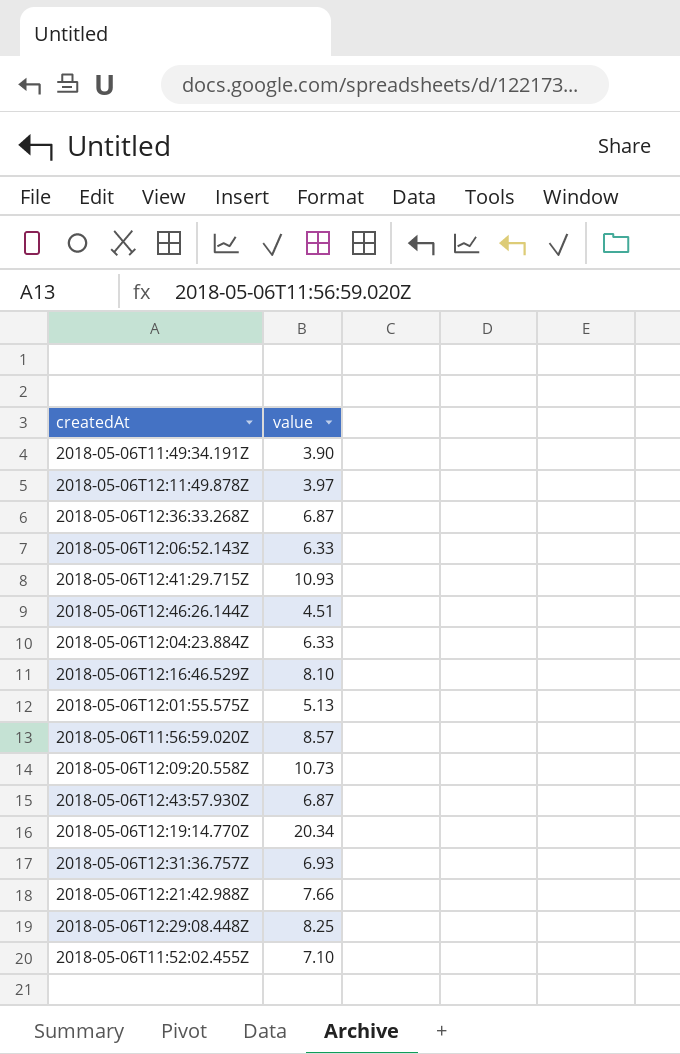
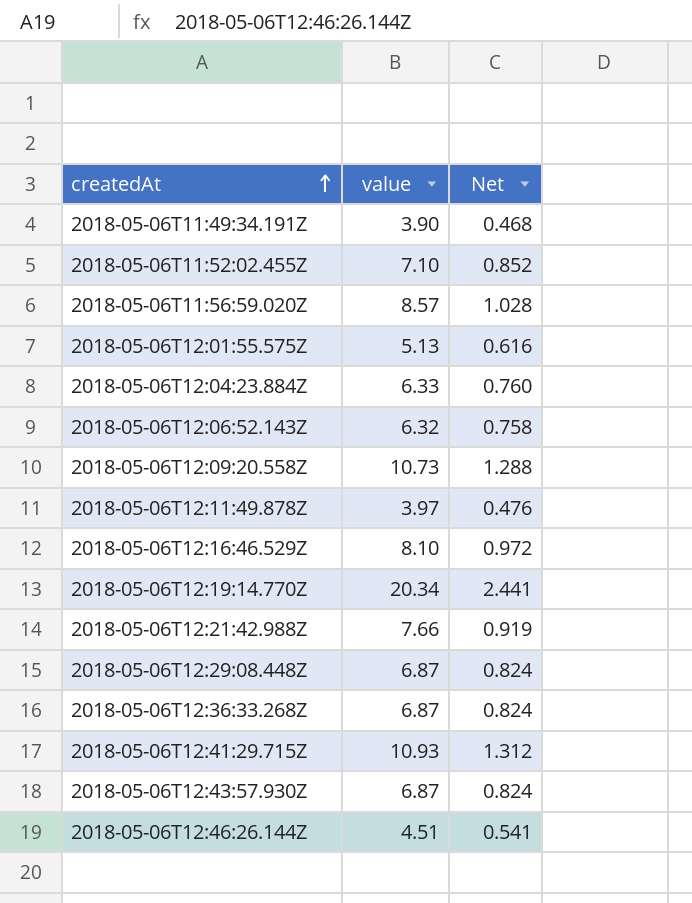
row order: none -> createdAt ascending
column Net | formula: none -> [value] * 0.12
row 2018-05-06T12:31:36.757Z: 6.93 -> none
2018-05-06T12:06:52.143Z | value: 6.33 -> 6.32
2018-05-06T12:29:08.448Z | value: 8.25 -> 6.87

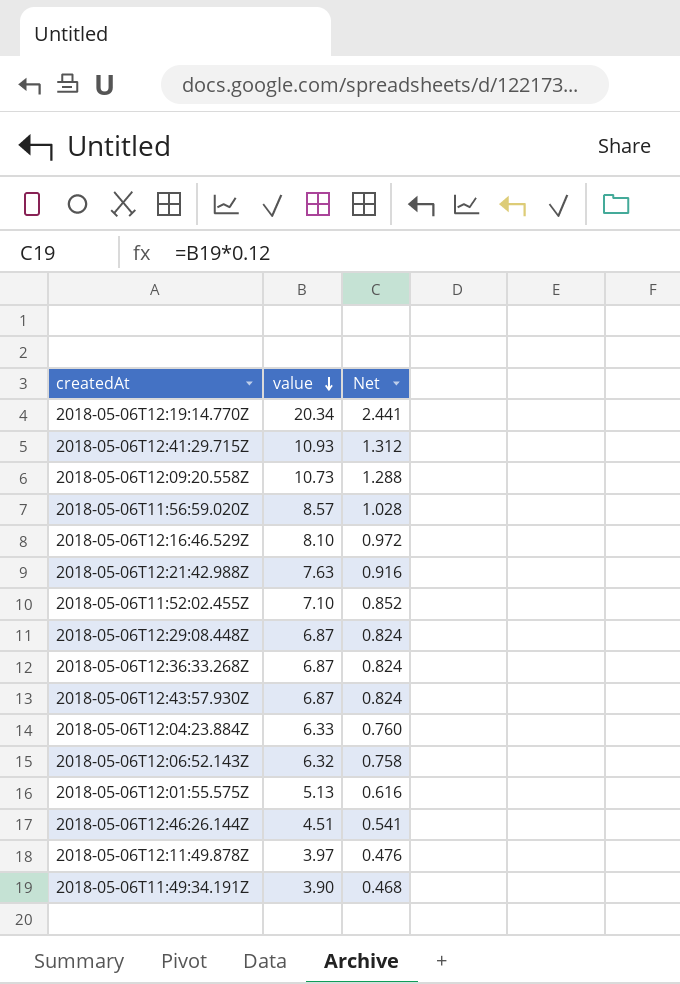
row order: createdAt ascending -> value descending
2018-05-06T12:21:42.988Z | value: 7.66 -> 7.63
2018-05-06T12:21:42.988Z | Net: 0.919 -> 0.916

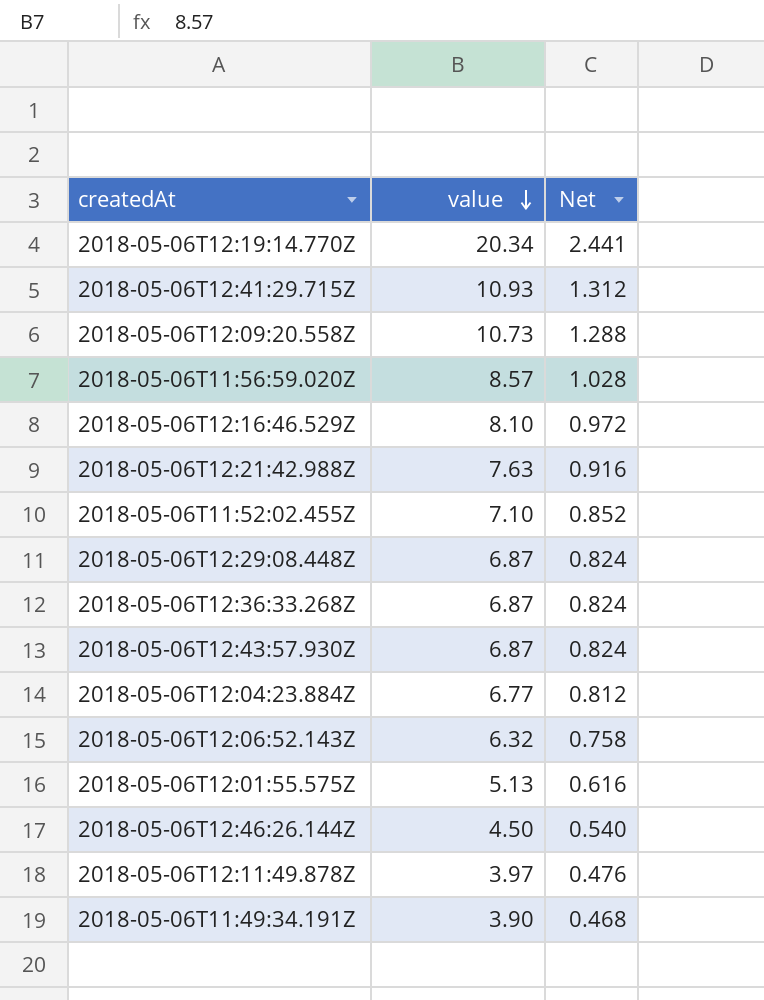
2018-05-06T12:04:23.884Z | value: 6.33 -> 6.77
2018-05-06T12:04:23.884Z | Net: 0.760 -> 0.812
2018-05-06T12:46:26.144Z | value: 4.51 -> 4.50
2018-05-06T12:46:26.144Z | Net: 0.541 -> 0.540

